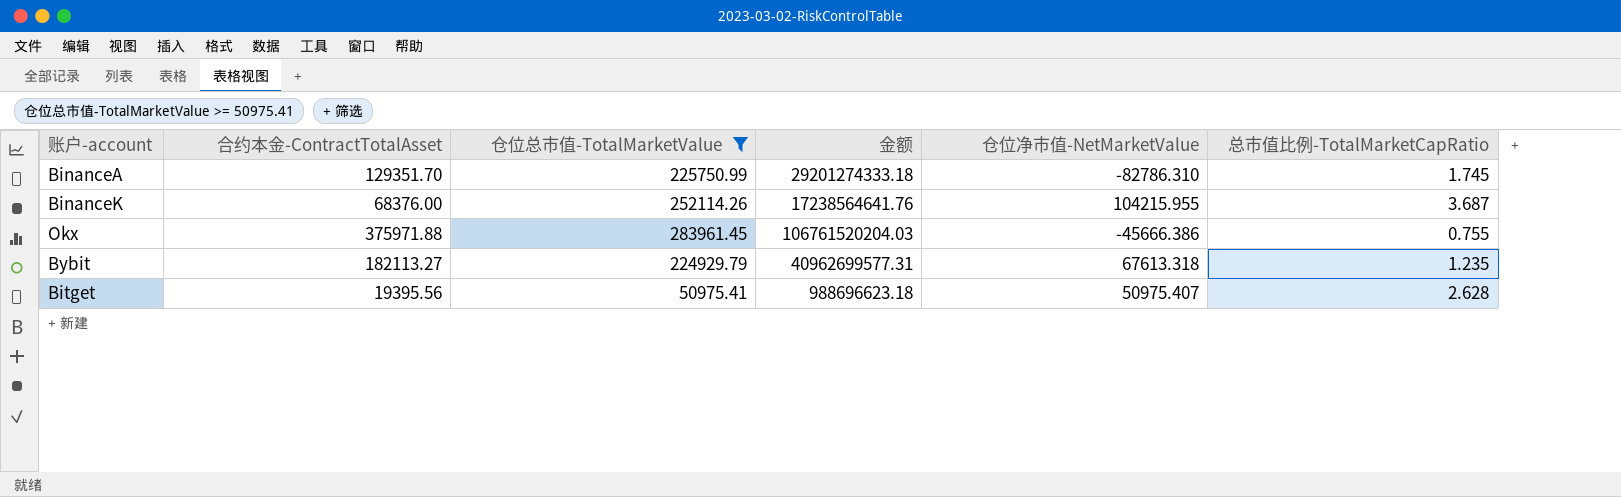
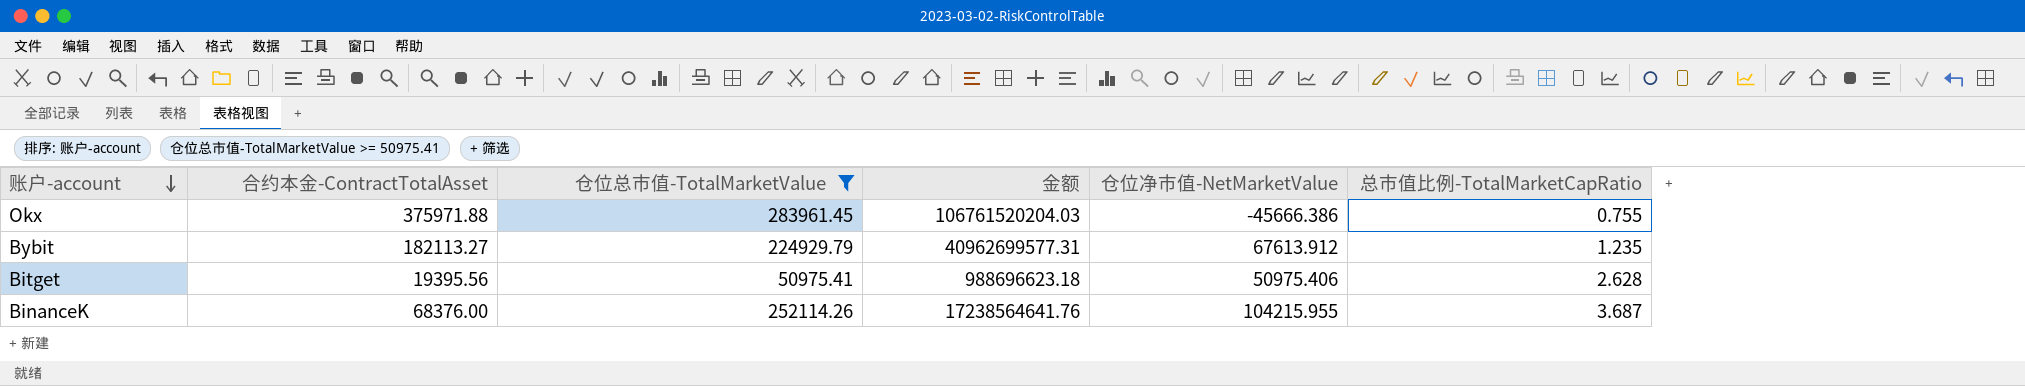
row order: none -> 账户-account descending
row BinanceA: 129351.70 | 225750.99 | 29201274333.18 | -82786.310 | 1.745 -> none
Bybit | 仓位净市值-NetMarketValue: 67613.318 -> 67613.912
Bitget | 仓位净市值-NetMarketValue: 50975.407 -> 50975.406

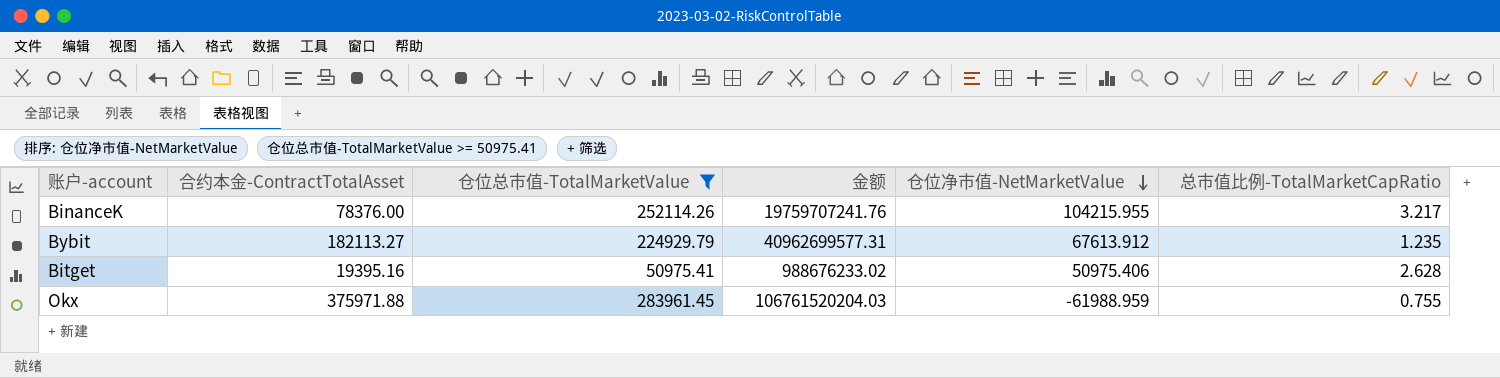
row order: 账户-account descending -> 仓位净市值-NetMarketValue descending
BinanceK | 合约本金-ContractTotalAsset: 68376.00 -> 78376.00
BinanceK | 金额: 17238564641.76 -> 19759707241.76
BinanceK | 总市值比例-TotalMarketCapRatio: 3.687 -> 3.217
Bitget | 合约本金-ContractTotalAsset: 19395.56 -> 19395.16
Bitget | 金额: 988696623.18 -> 988676233.02
Okx | 仓位净市值-NetMarketValue: -45666.386 -> -61988.959

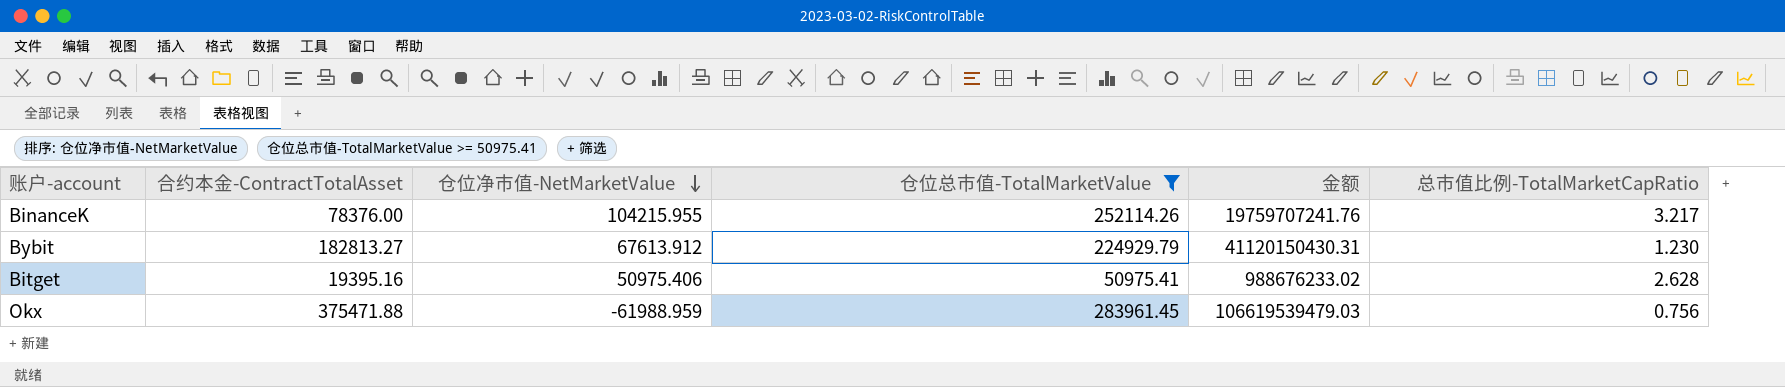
column 仓位净市值-NetMarketValue | position: 5 -> 3
Bybit | 合约本金-ContractTotalAsset: 182113.27 -> 182813.27
Bybit | 金额: 40962699577.31 -> 41120150430.31
Bybit | 总市值比例-TotalMarketCapRatio: 1.235 -> 1.230
Okx | 合约本金-ContractTotalAsset: 375971.88 -> 375471.88
Okx | 金额: 106761520204.03 -> 106619539479.03
Okx | 总市值比例-TotalMarketCapRatio: 0.755 -> 0.756

